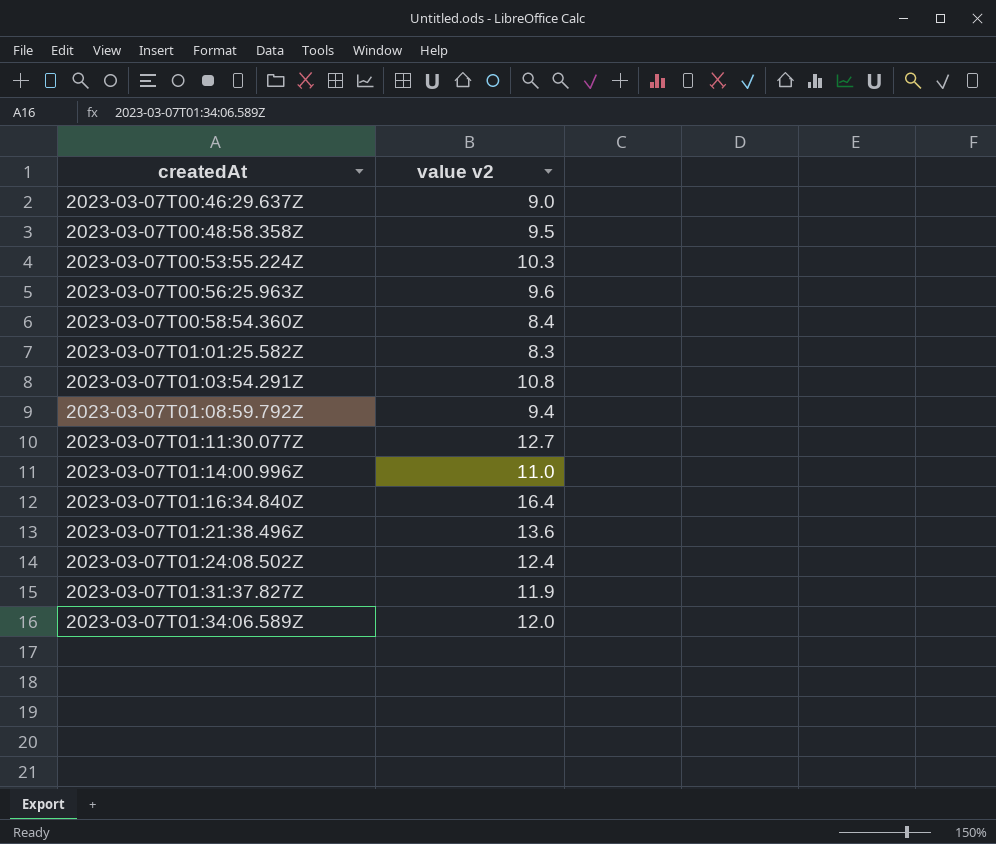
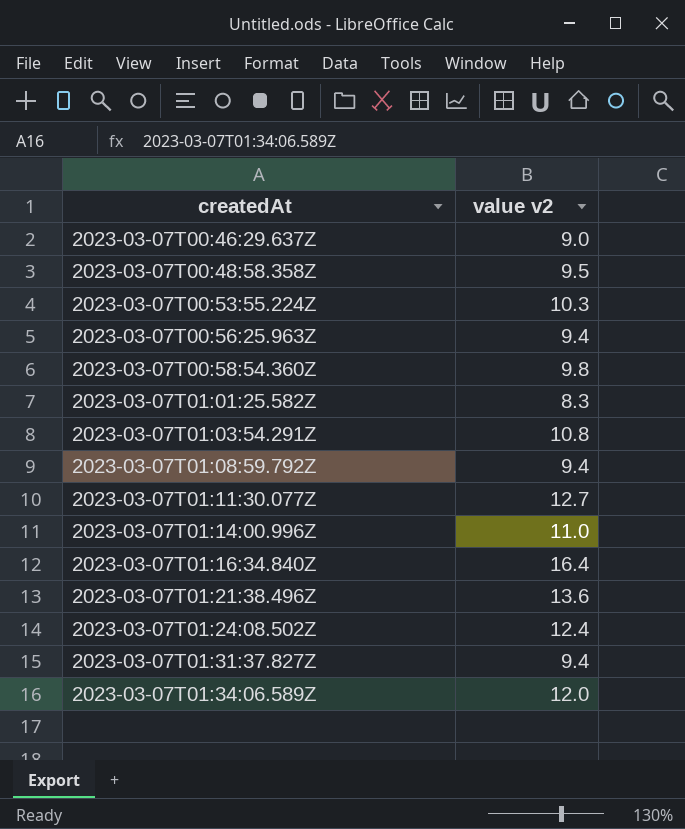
2023-03-07T00:56:25.963Z | value v2: 9.6 -> 9.4
2023-03-07T00:58:54.360Z | value v2: 8.4 -> 9.8
2023-03-07T01:31:37.827Z | value v2: 11.9 -> 9.4

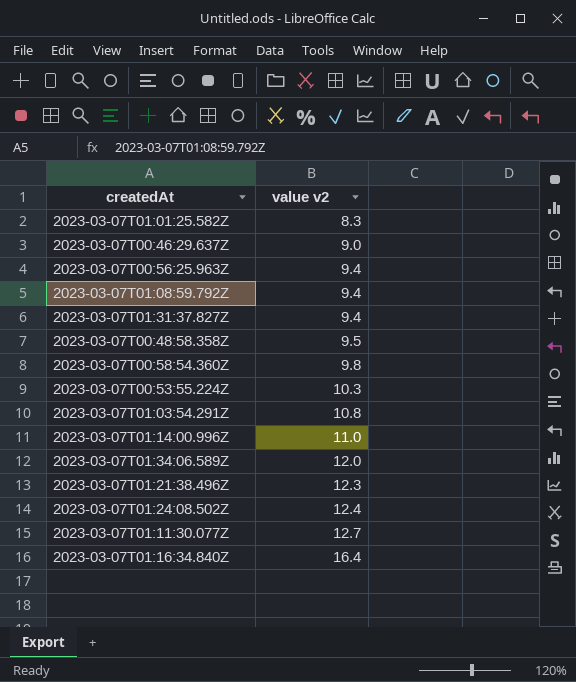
row order: createdAt ascending -> value v2 ascending
2023-03-07T01:21:38.496Z | value v2: 13.6 -> 12.3

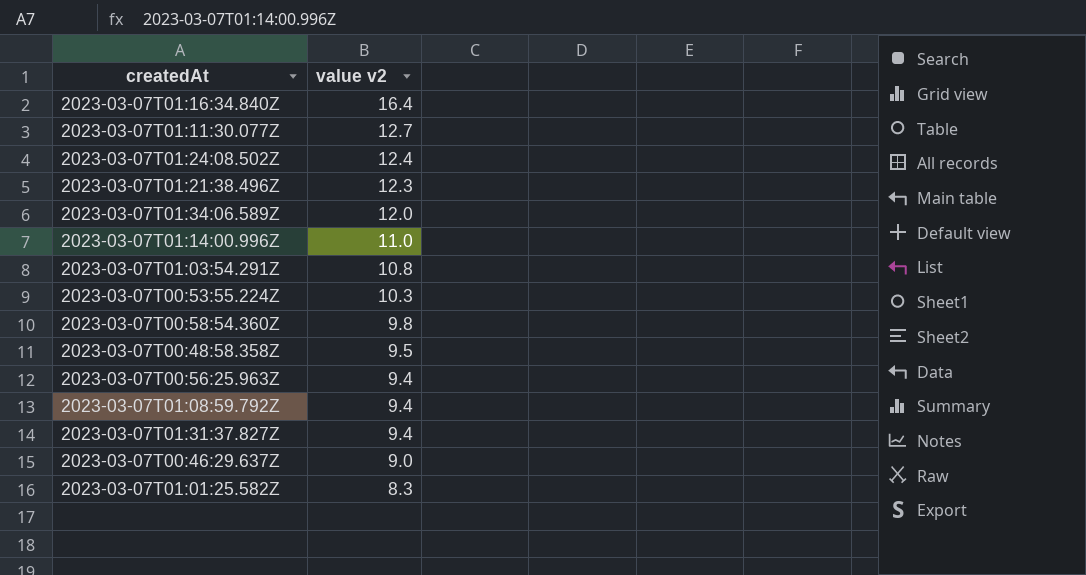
row order: value v2 ascending -> value v2 descending

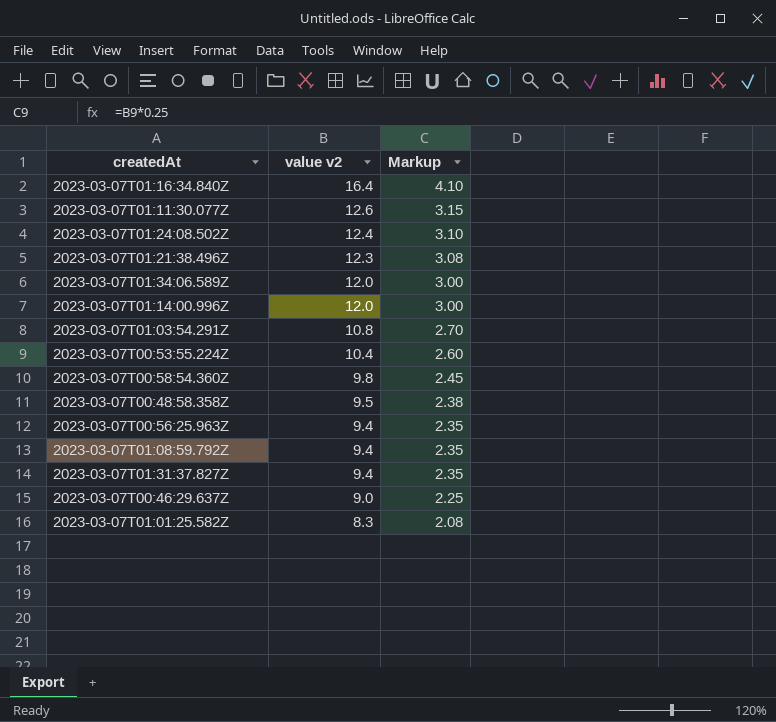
column Markup | formula: none -> [value v2] * 0.25
2023-03-07T01:11:30.077Z | value v2: 12.7 -> 12.6
2023-03-07T01:14:00.996Z | value v2: 11.0 -> 12.0
2023-03-07T00:53:55.224Z | value v2: 10.3 -> 10.4

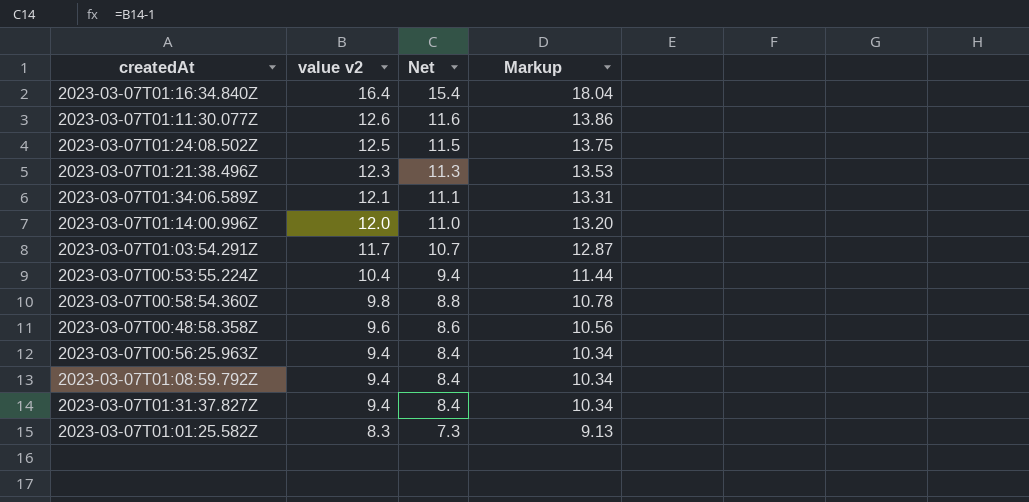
column Net | formula: none -> [value v2] - 1
column Markup | formula: [value v2] * 0.25 -> [value v2] * 1.1
row 2023-03-07T00:46:29.637Z: 9.0 | 2.25 -> none
2023-03-07T01:24:08.502Z | value v2: 12.4 -> 12.5
2023-03-07T01:34:06.589Z | value v2: 12.0 -> 12.1
2023-03-07T01:03:54.291Z | value v2: 10.8 -> 11.7
2023-03-07T00:48:58.358Z | value v2: 9.5 -> 9.6

